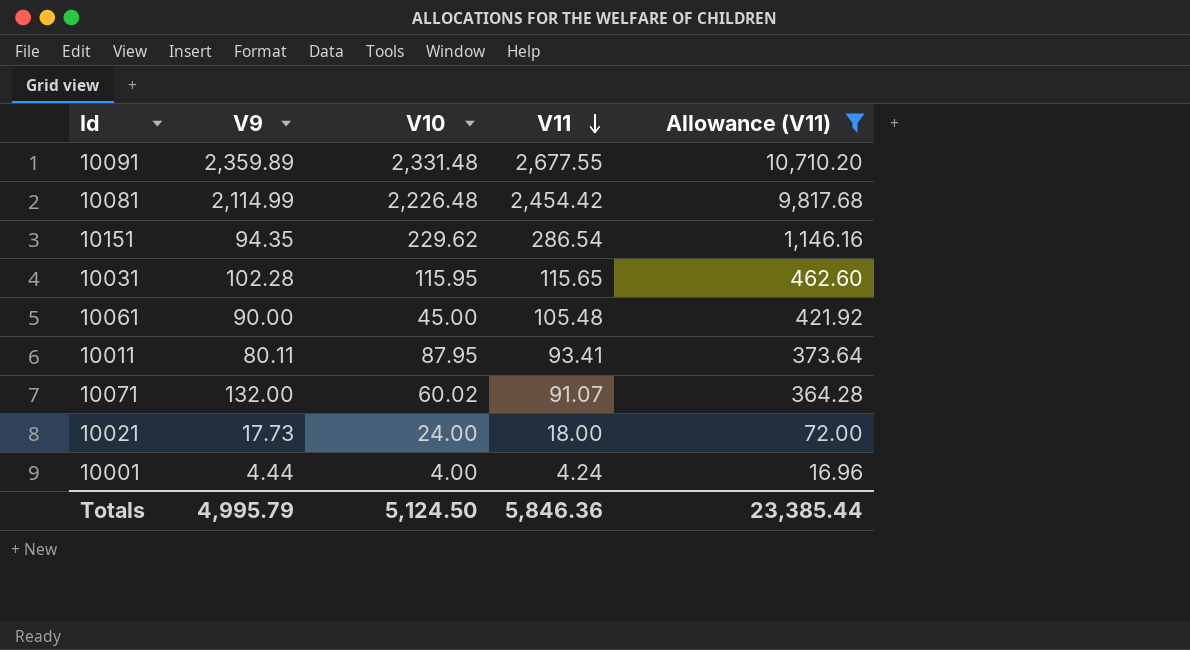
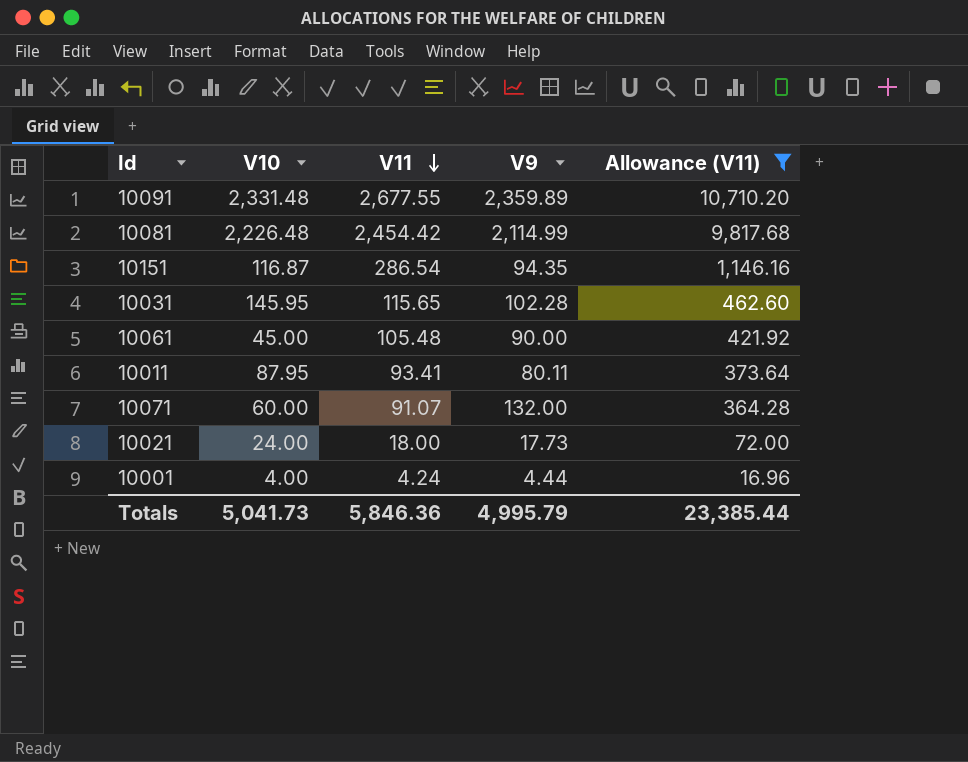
column V9 | position: 2 -> 4
10151 | V10: 229.62 -> 116.87
10031 | V10: 115.95 -> 145.95
10071 | V10: 60.02 -> 60.00
Totals | V10: 5,124.50 -> 5,041.73

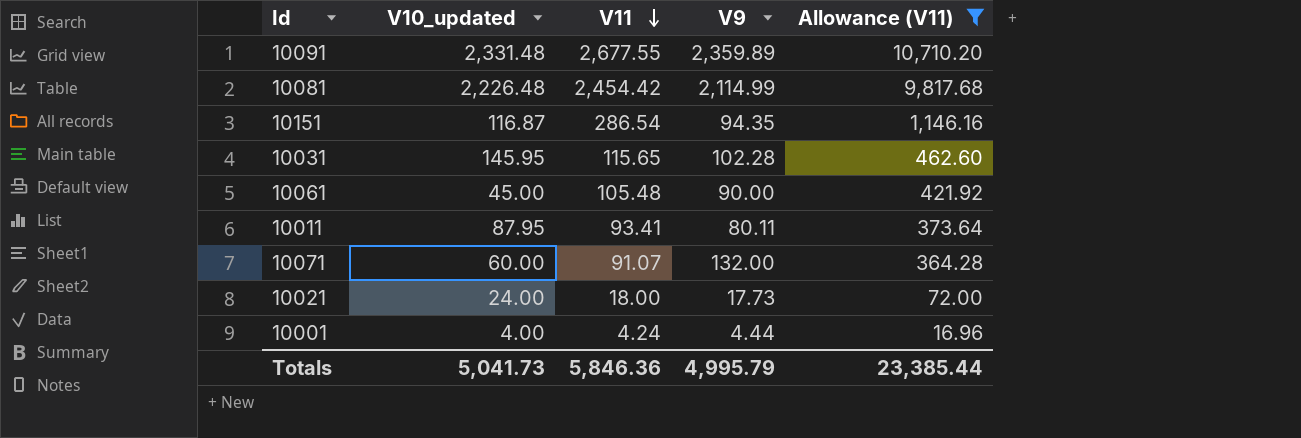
column name: V10 -> V10_updated

